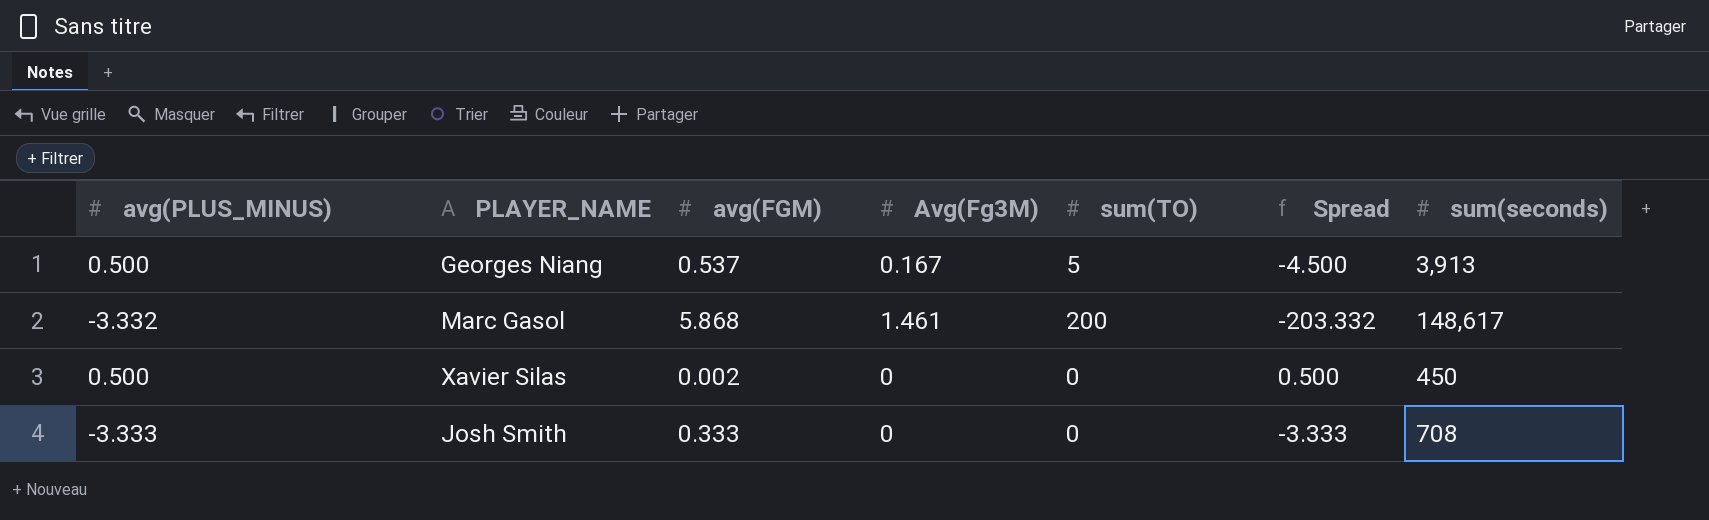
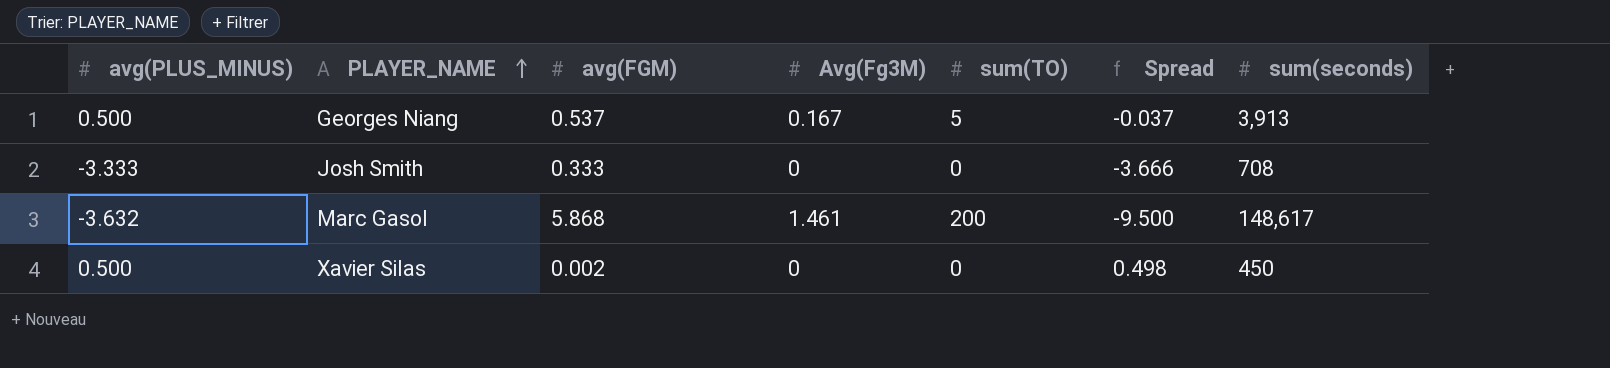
row order: none -> PLAYER_NAME ascending
column Spread | formula: [avg(PLUS_MINUS)] - [sum(TO)] -> [avg(PLUS_MINUS)] - [avg(FGM)]
Marc Gasol | avg(PLUS_MINUS): -3.332 -> -3.632

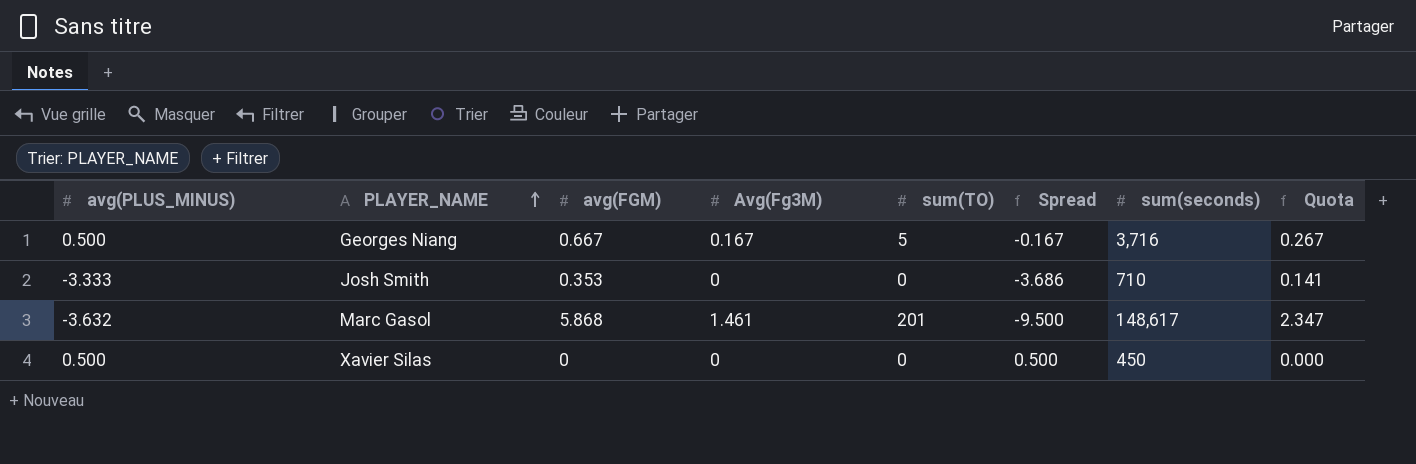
column Quota | formula: none -> [avg(FGM)] * 0.4
Georges Niang | avg(FGM): 0.537 -> 0.667
Georges Niang | Spread: -0.037 -> -0.167
Georges Niang | sum(seconds): 3,913 -> 3,716
Josh Smith | avg(FGM): 0.333 -> 0.353
Josh Smith | Spread: -3.666 -> -3.686
Josh Smith | sum(seconds): 708 -> 710
Marc Gasol | sum(TO): 200 -> 201
Xavier Silas | avg(FGM): 0.002 -> 0
Xavier Silas | Spread: 0.498 -> 0.500

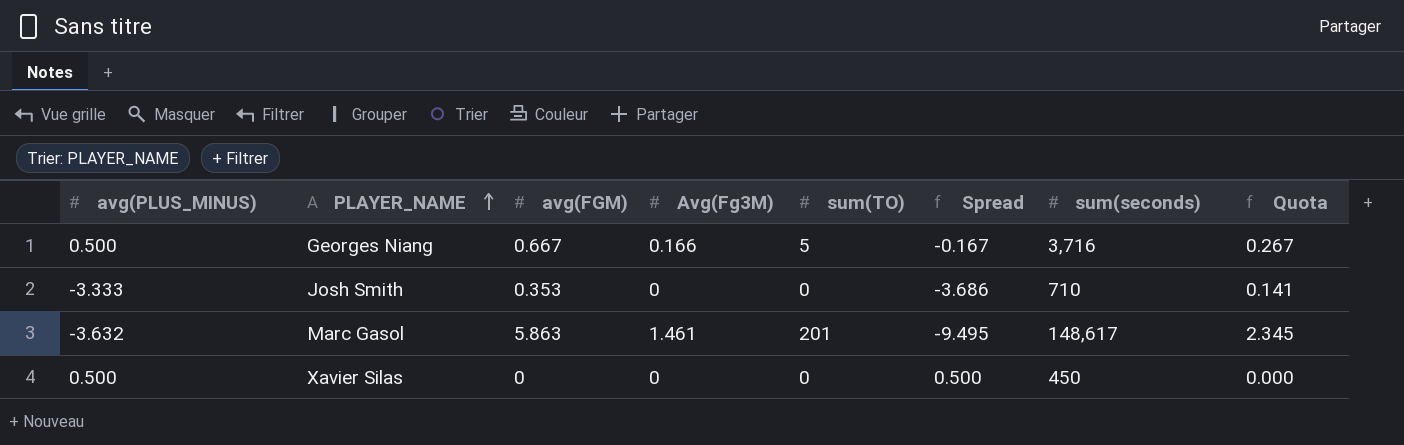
Georges Niang | Avg(Fg3M): 0.167 -> 0.166
Marc Gasol | avg(FGM): 5.868 -> 5.863
Marc Gasol | Spread: -9.500 -> -9.495
Marc Gasol | Quota: 2.347 -> 2.345

